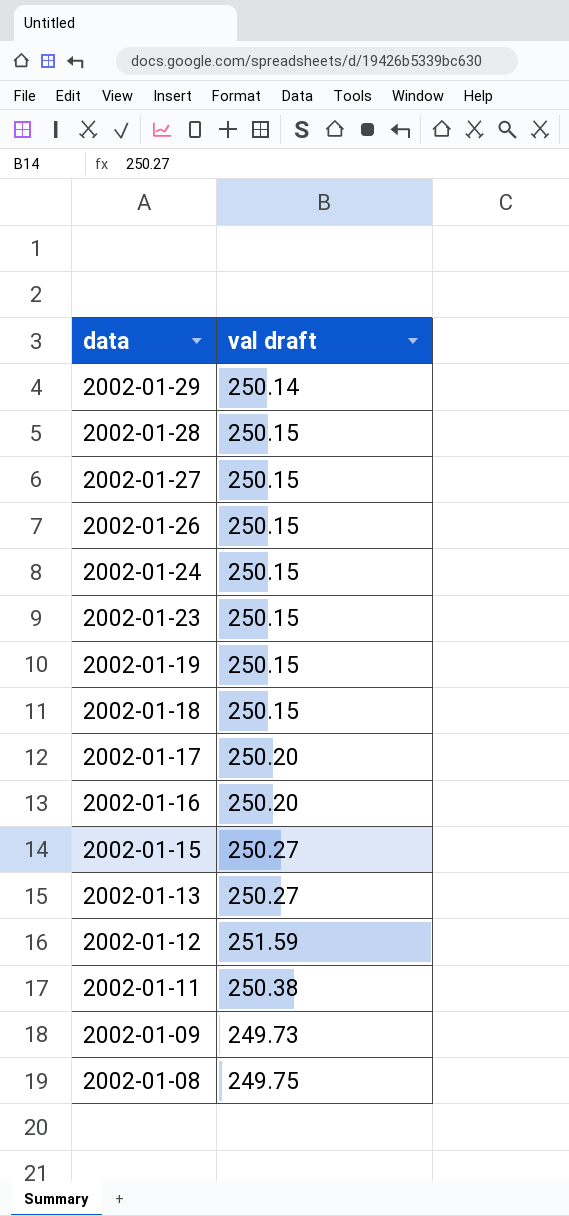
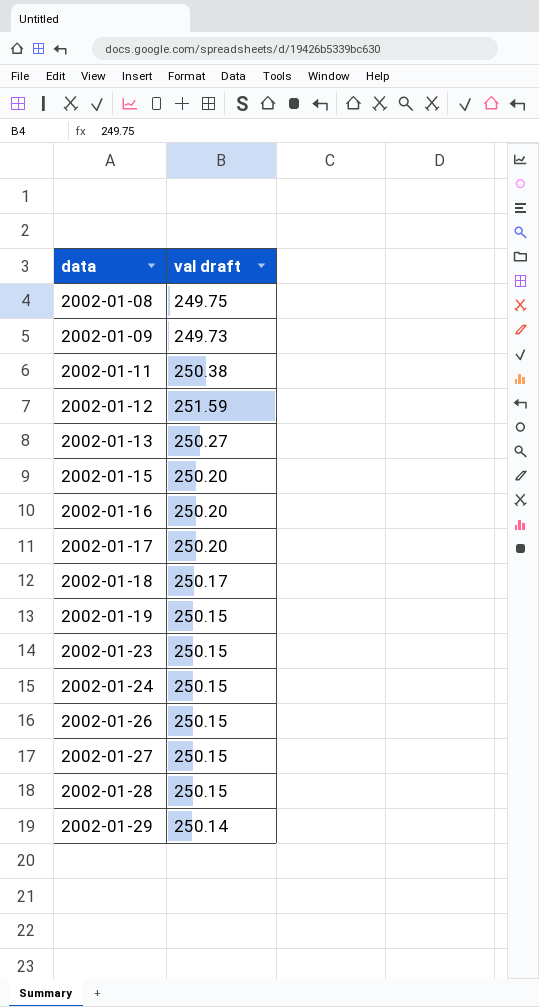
row order: data descending -> data ascending
2002-01-15 | val draft: 250.27 -> 250.20
2002-01-18 | val draft: 250.15 -> 250.17

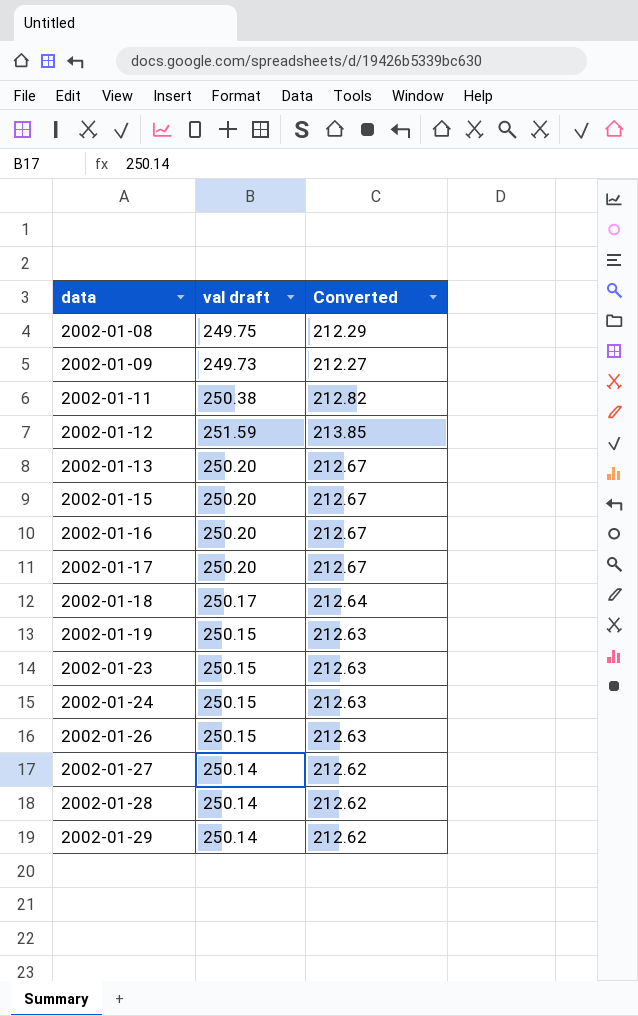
column Converted | formula: none -> [val draft] * 0.85
2002-01-13 | val draft: 250.27 -> 250.20
2002-01-27 | val draft: 250.15 -> 250.14
2002-01-28 | val draft: 250.15 -> 250.14

